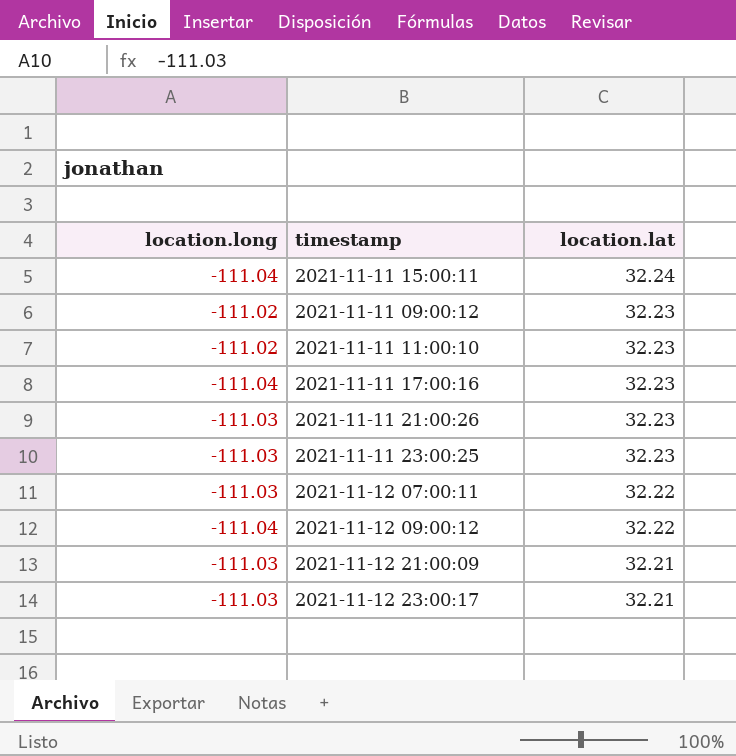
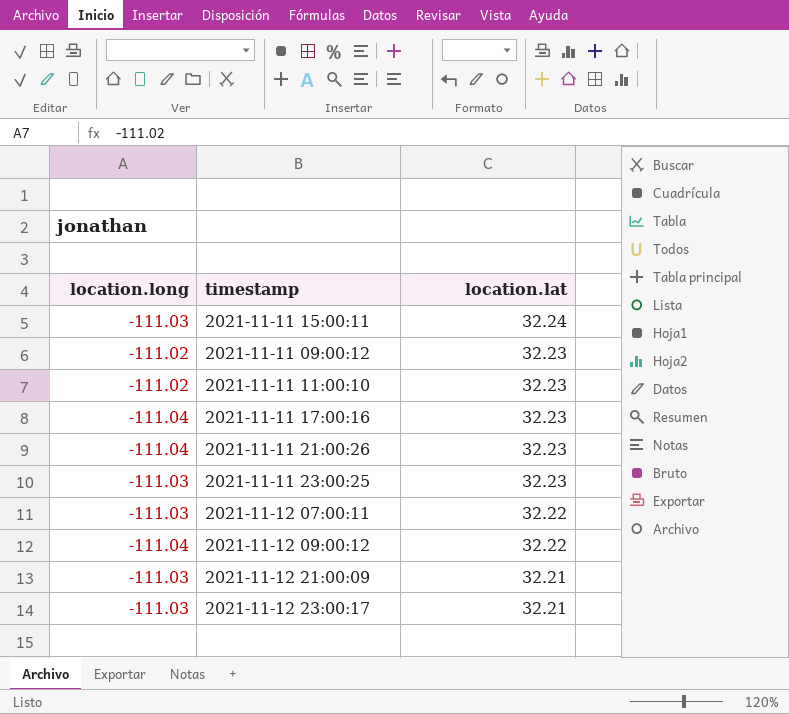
2021-11-11 15:00:11 | location.long: -111.04 -> -111.03
2021-11-11 21:00:26 | location.long: -111.03 -> -111.04

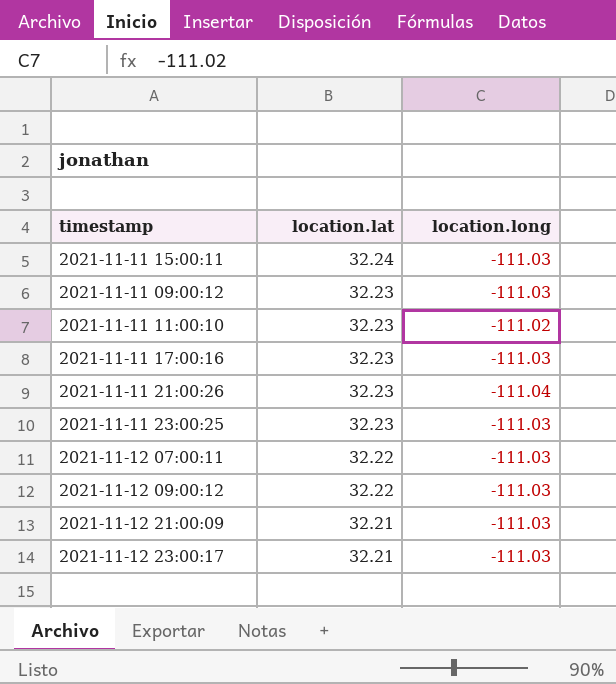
column location.long | position: 1 -> 3
2021-11-11 09:00:12 | location.long: -111.02 -> -111.03
2021-11-11 17:00:16 | location.long: -111.04 -> -111.03
2021-11-12 09:00:12 | location.long: -111.04 -> -111.03

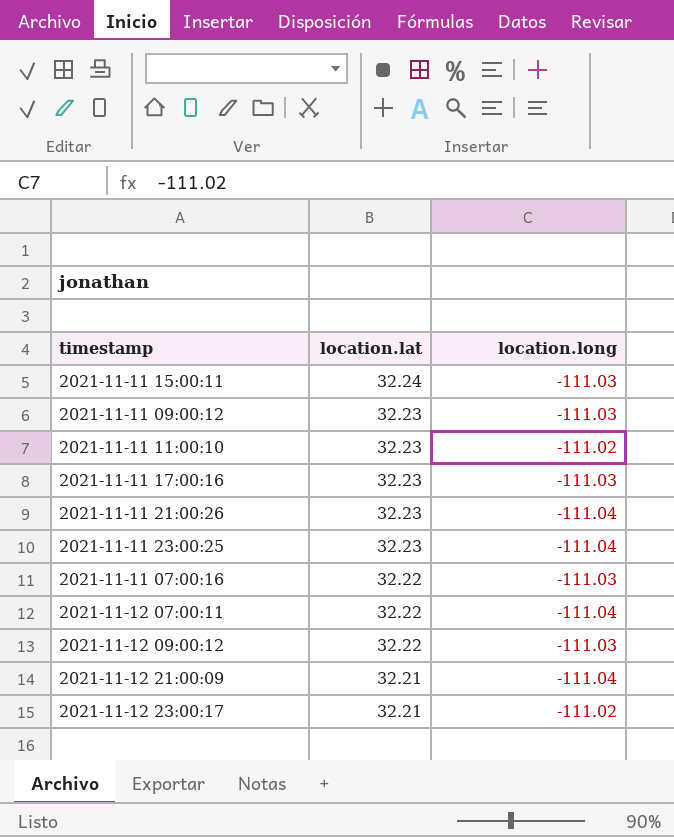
2021-11-11 23:00:25 | location.long: -111.03 -> -111.04
row 2021-11-11 07:00:16: none -> 32.22 | -111.03
2021-11-12 07:00:11 | location.long: -111.03 -> -111.04
2021-11-12 21:00:09 | location.long: -111.03 -> -111.04
2021-11-12 23:00:17 | location.long: -111.03 -> -111.02

